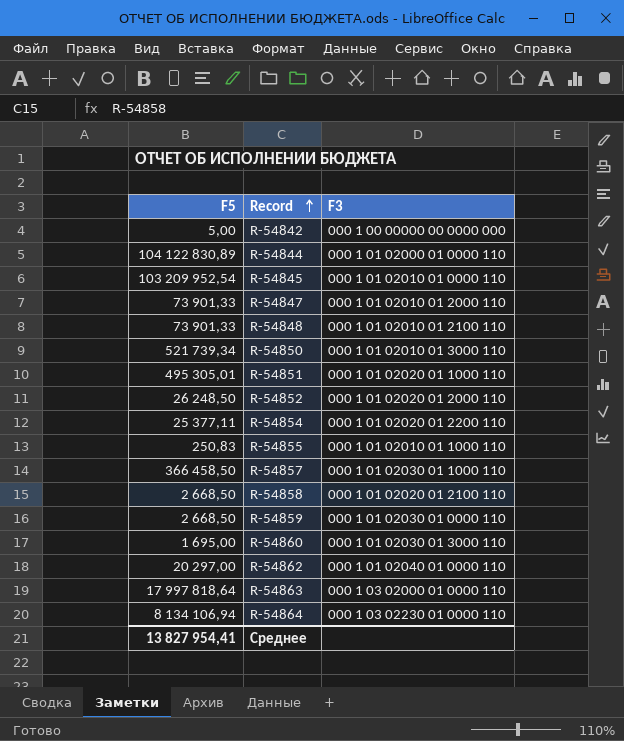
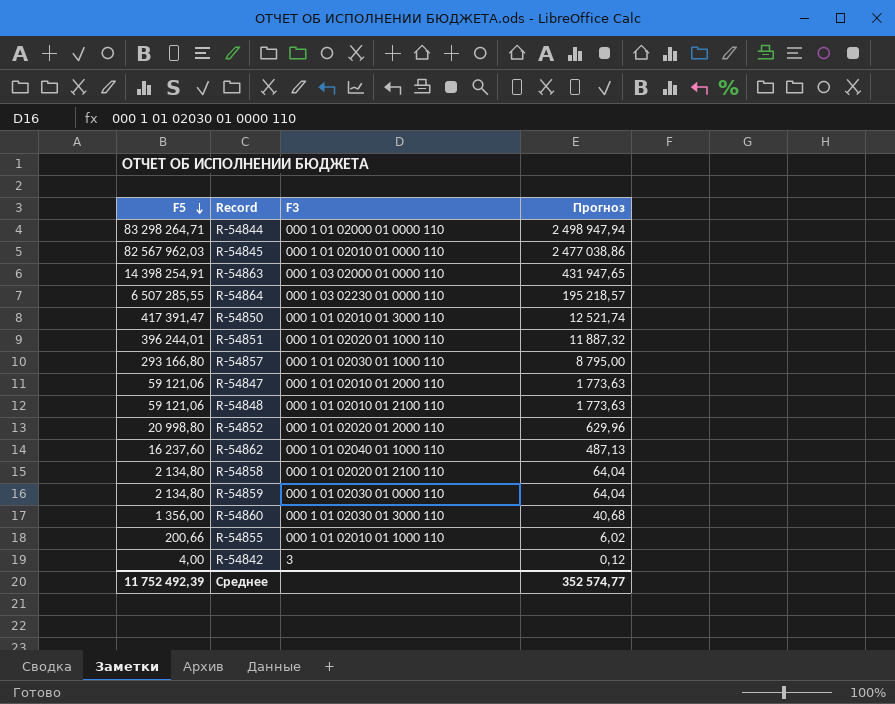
row order: Record ascending -> F5 descending
column Прогноз | formula: none -> [F5] * 0,03
row R-54854: 25 377,11 | 000 1 01 02020 01 2200 110 -> none
R-54844 | F5: 104 122 830,89 -> 83 298 264,71
R-54845 | F5: 103 209 952,54 -> 82 567 962,03
R-54863 | F5: 17 997 818,64 -> 14 398 254,91
R-54864 | F5: 8 134 106,94 -> 6 507 285,55
R-54850 | F5: 521 739,34 -> 417 391,47
R-54851 | F5: 495 305,01 -> 396 244,01
R-54857 | F5: 366 458,50 -> 293 166,80
R-54847 | F5: 73 901,33 -> 59 121,06
R-54848 | F5: 73 901,33 -> 59 121,06
R-54852 | F5: 26 248,50 -> 20 998,80
R-54862 | F5: 20 297,00 -> 16 237,60
R-54862 | F3: 000 1 01 02040 01 0000 110 -> 000 1 01 02040 01 1000 110
R-54858 | F5: 2 668,50 -> 2 134,80
R-54859 | F5: 2 668,50 -> 2 134,80
R-54860 | F5: 1 695,00 -> 1 356,00
R-54855 | F5: 250,83 -> 200,66
R-54842 | F5: 5,00 -> 4,00
R-54842 | F3: 000 1 00 00000 00 0000 000 -> 3
Среднее | F5: 13 827 954,41 -> 11 752 492,39

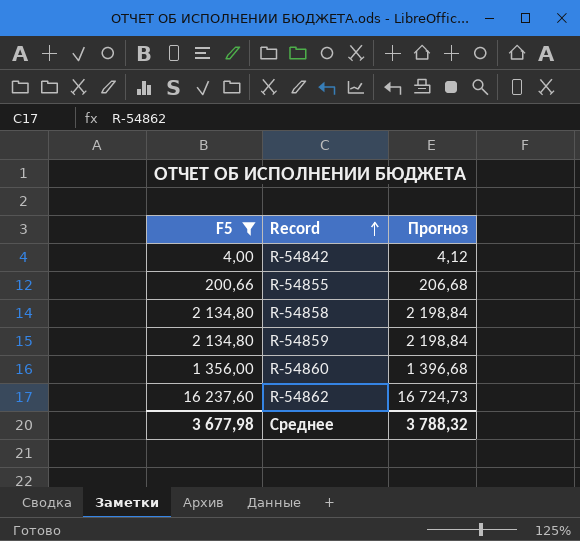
filter: none -> F5 <= 16 237,60
row order: F5 descending -> Record ascending
column F3 | position: 3 -> none
column Прогноз | formula: [F5] * 0,03 -> [F5] * 1,03
Среднее | F5: 11 752 492,39 -> 3 677,98
Среднее | Прогноз: 352 574,77 -> 3 788,32

